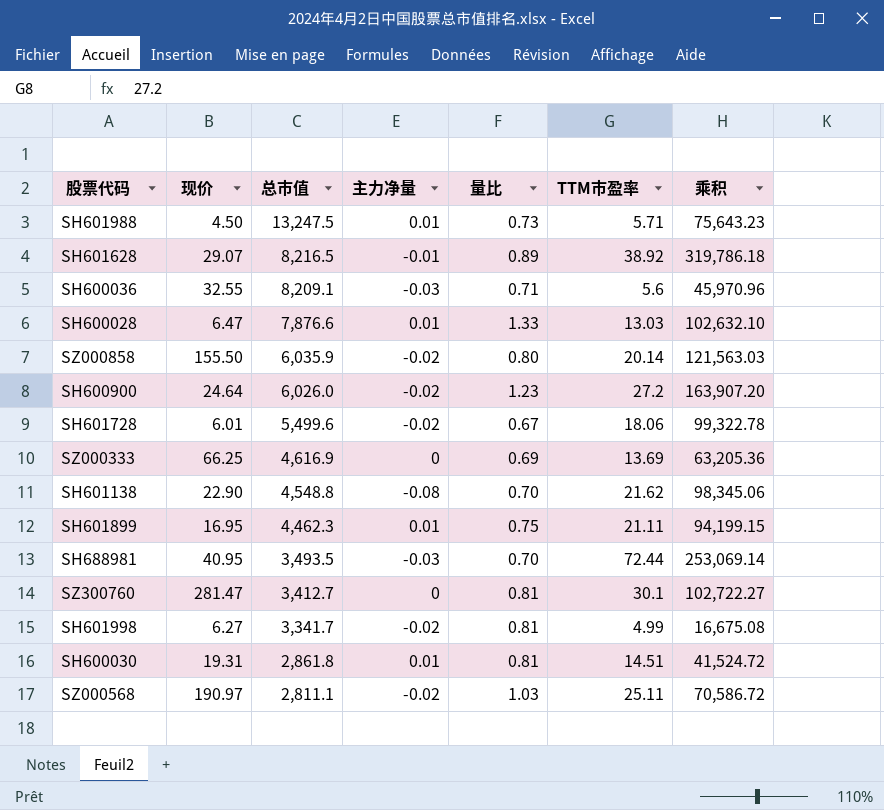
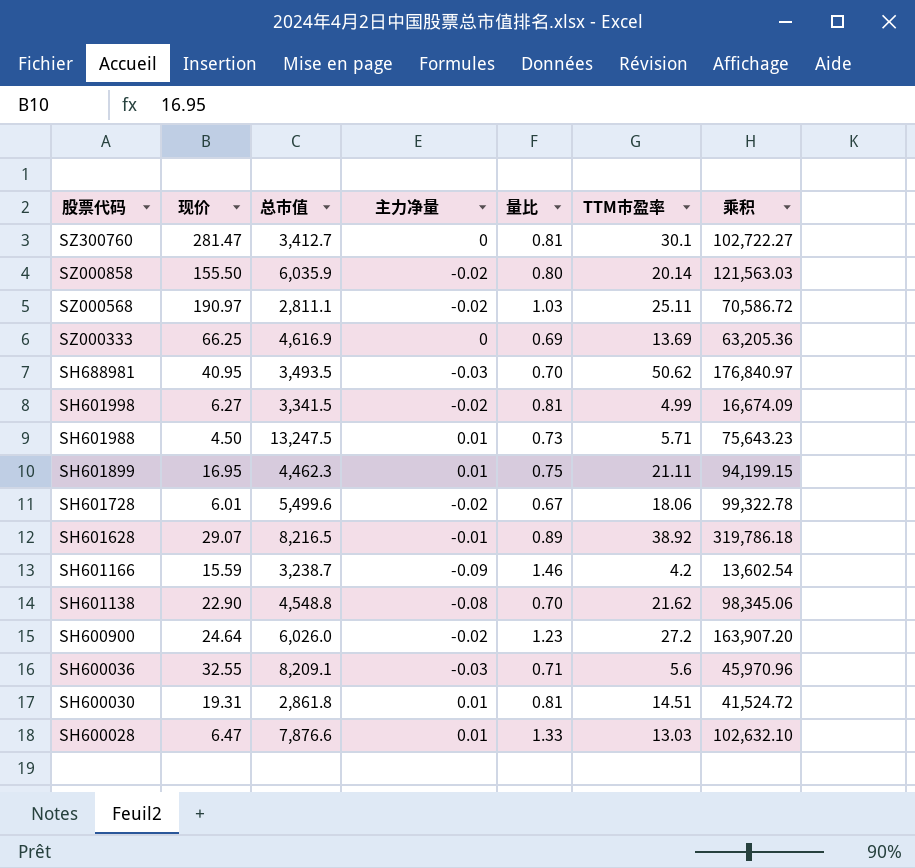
row order: 总市值 descending -> 股票代码 descending
SH688981 | TTM市盈率: 72.44 -> 50.62
SH688981 | 乘积: 253,069.14 -> 176,840.97
SH601998 | 总市值: 3,341.7 -> 3,341.5
SH601998 | 乘积: 16,675.08 -> 16,674.09
row SH601166: none -> 15.59 | 3,238.7 | -0.09 | 1.46 | 4.2 | 13,602.54

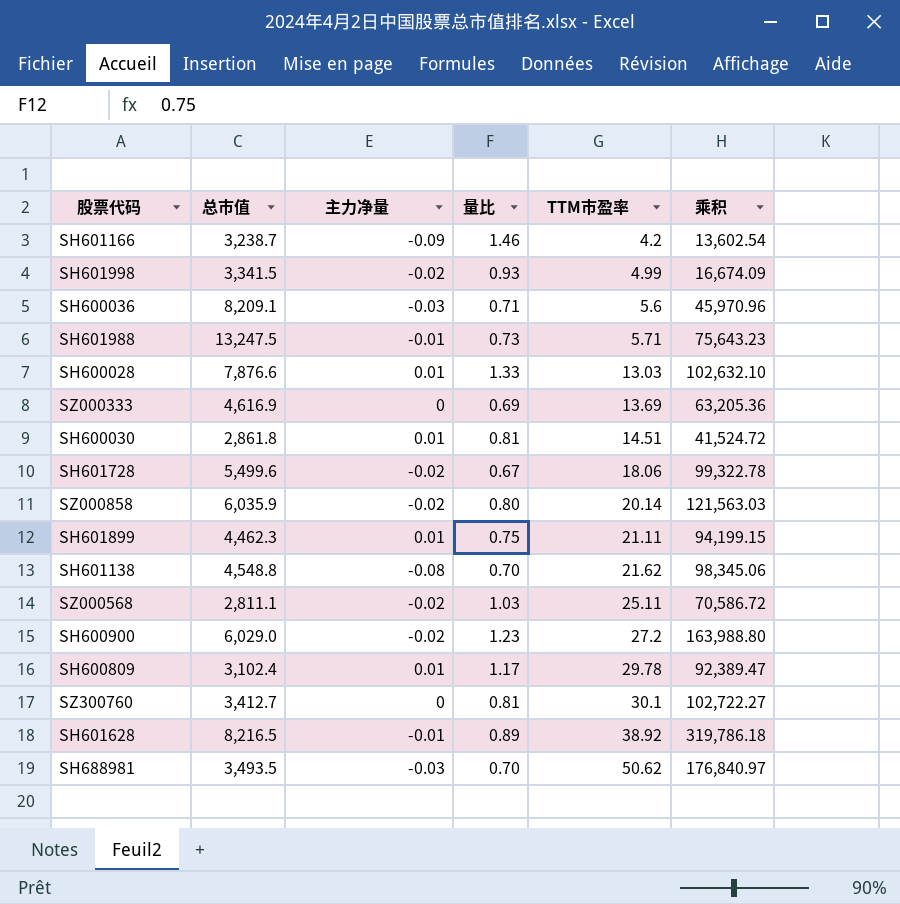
row order: 股票代码 descending -> TTM市盈率 ascending
column 现价 | position: 2 -> none
SH601998 | 量比: 0.81 -> 0.93
SH601988 | 主力净量: 0.01 -> -0.01
SH600900 | 总市值: 6,026.0 -> 6,029.0
SH600900 | 乘积: 163,907.20 -> 163,988.80
row SH600809: none -> 3,102.4 | 0.01 | 1.17 | 29.78 | 92,389.47

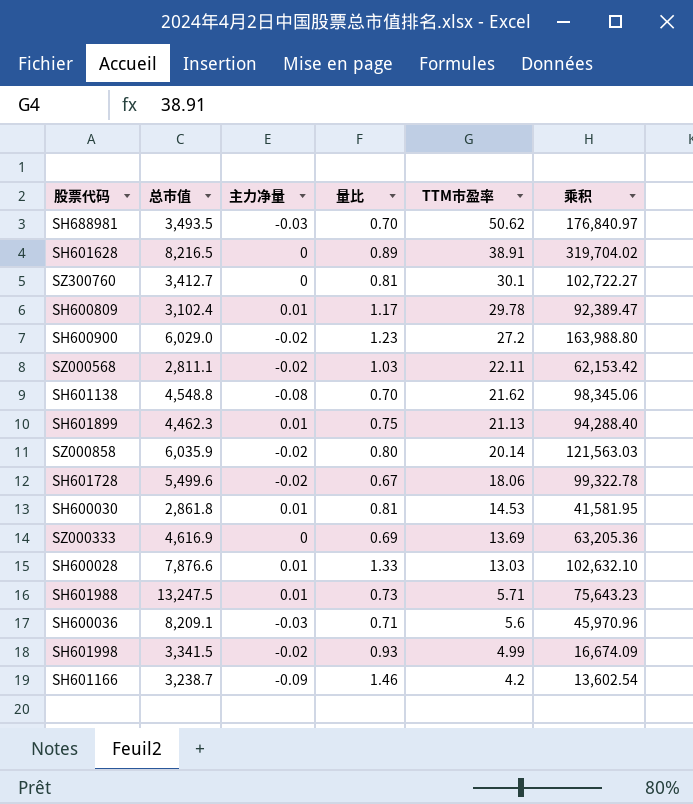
row order: TTM市盈率 ascending -> TTM市盈率 descending
SH601628 | 主力净量: -0.01 -> 0
SH601628 | TTM市盈率: 38.92 -> 38.91
SH601628 | 乘积: 319,786.18 -> 319,704.02
SZ000568 | TTM市盈率: 25.11 -> 22.11
SZ000568 | 乘积: 70,586.72 -> 62,153.42
SH601899 | TTM市盈率: 21.11 -> 21.13
SH601899 | 乘积: 94,199.15 -> 94,288.40
SH600030 | TTM市盈率: 14.51 -> 14.53
SH600030 | 乘积: 41,524.72 -> 41,581.95
SH601988 | 主力净量: -0.01 -> 0.01

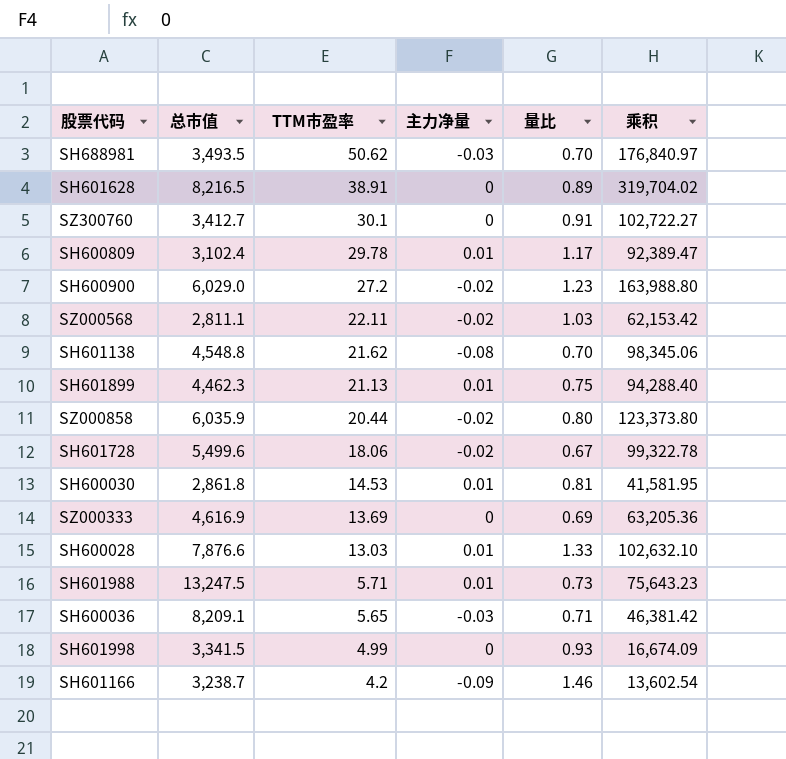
column TTM市盈率 | position: 5 -> 3
SZ300760 | 量比: 0.81 -> 0.91
SZ000858 | TTM市盈率: 20.14 -> 20.44
SZ000858 | 乘积: 121,563.03 -> 123,373.80
SH600036 | TTM市盈率: 5.6 -> 5.65
SH600036 | 乘积: 45,970.96 -> 46,381.42
SH601998 | 主力净量: -0.02 -> 0

